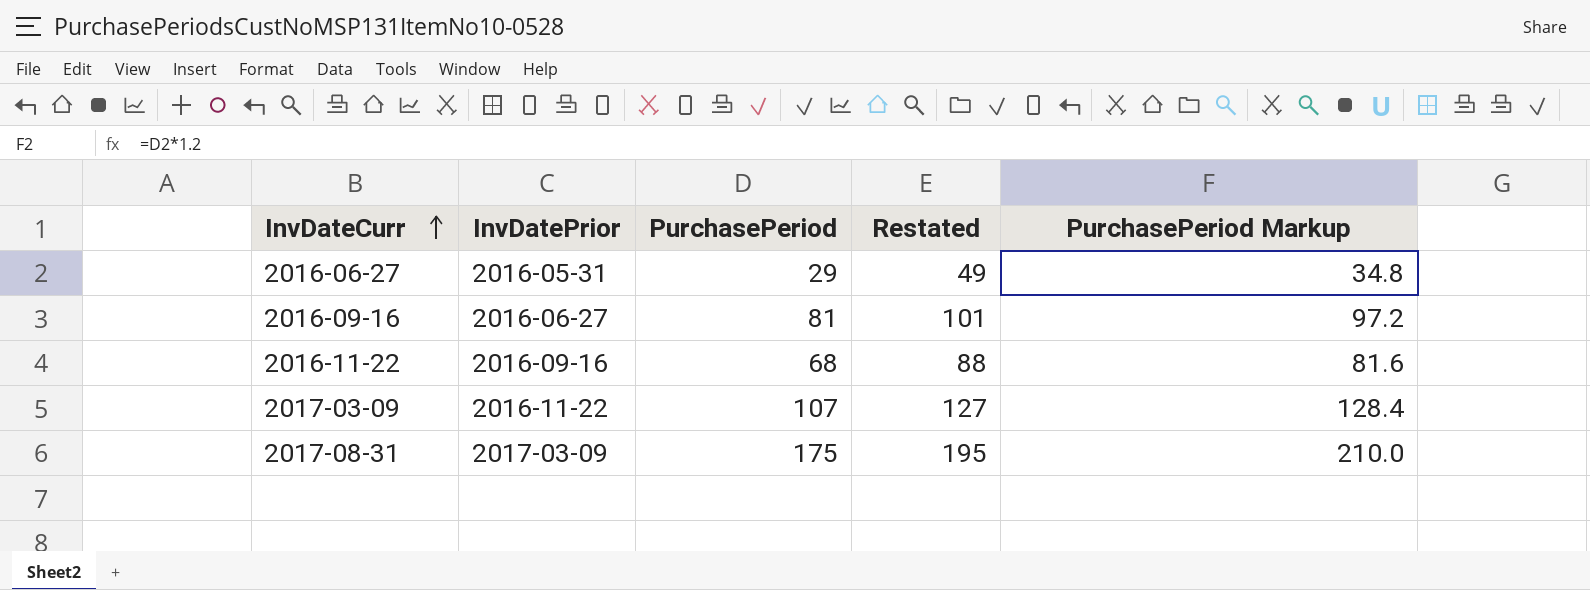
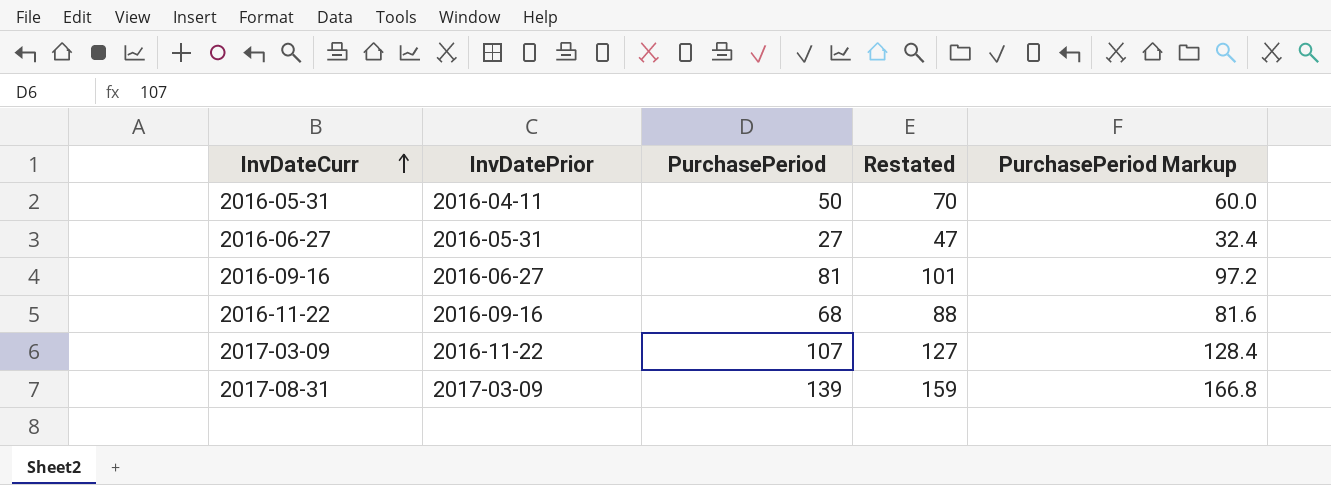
row 2016-05-31: none -> 2016-04-11 | 50 | 70 | 60.0
2016-06-27 | PurchasePeriod: 29 -> 27
2016-06-27 | Restated: 49 -> 47
2016-06-27 | PurchasePeriod Markup: 34.8 -> 32.4
2017-08-31 | PurchasePeriod: 175 -> 139
2017-08-31 | Restated: 195 -> 159
2017-08-31 | PurchasePeriod Markup: 210.0 -> 166.8

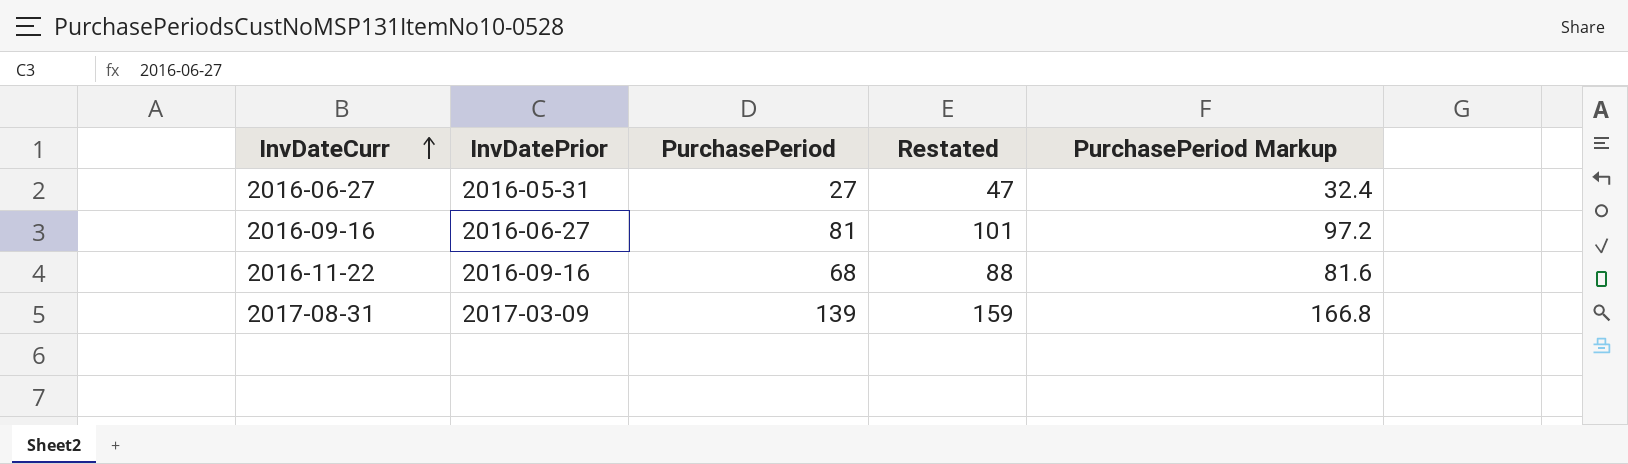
row 2016-05-31: 2016-04-11 | 50 | 70 | 60.0 -> none
row 2017-03-09: 2016-11-22 | 107 | 127 | 128.4 -> none

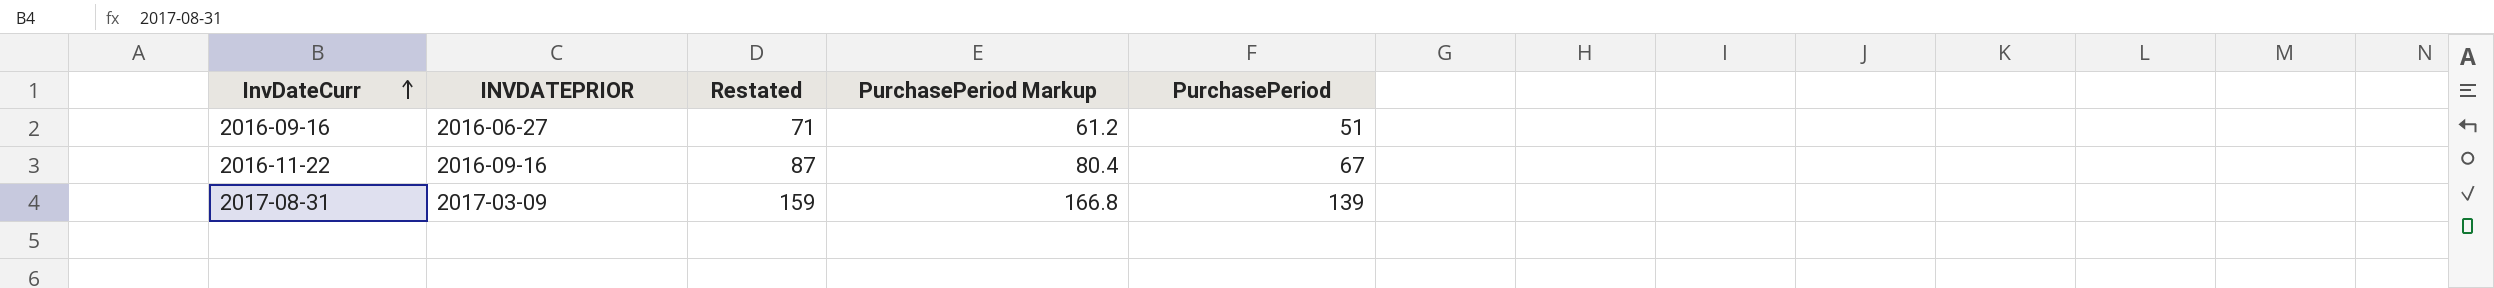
column name: InvDatePrior -> INVDATEPRIOR
column PurchasePeriod | position: 3 -> 5
row 2016-06-27: 2016-05-31 | 27 | 47 | 32.4 -> none
2016-09-16 | Restated: 101 -> 71
2016-09-16 | PurchasePeriod Markup: 97.2 -> 61.2
2016-09-16 | PurchasePeriod: 81 -> 51
2016-11-22 | Restated: 88 -> 87
2016-11-22 | PurchasePeriod Markup: 81.6 -> 80.4
2016-11-22 | PurchasePeriod: 68 -> 67

